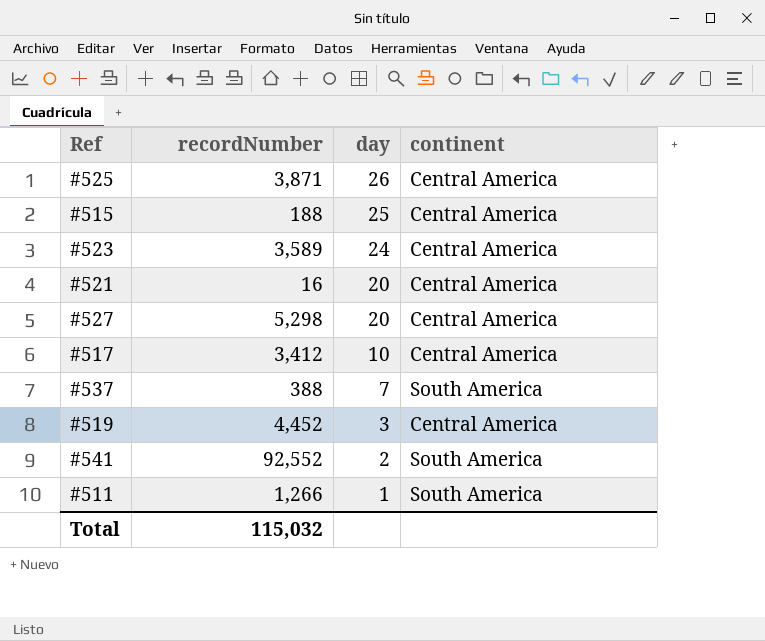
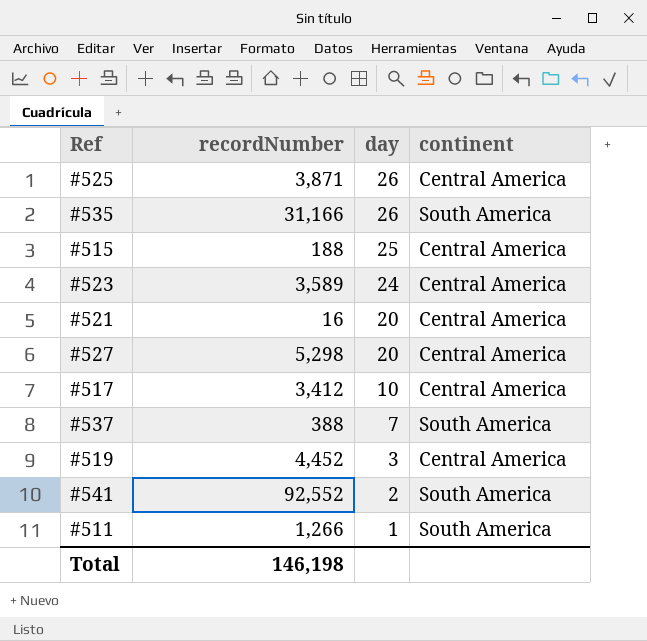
row #535: none -> 31,166 | 26 | South America
Total | recordNumber: 115,032 -> 146,198

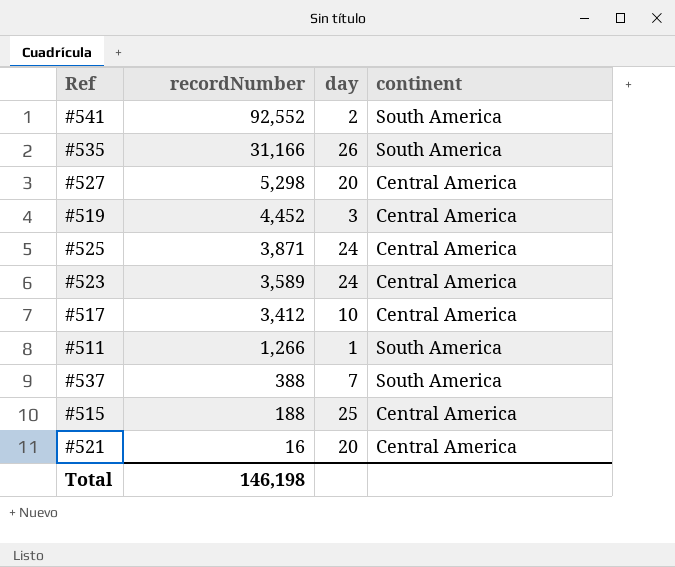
row order: day descending -> recordNumber descending
#525 | day: 26 -> 24

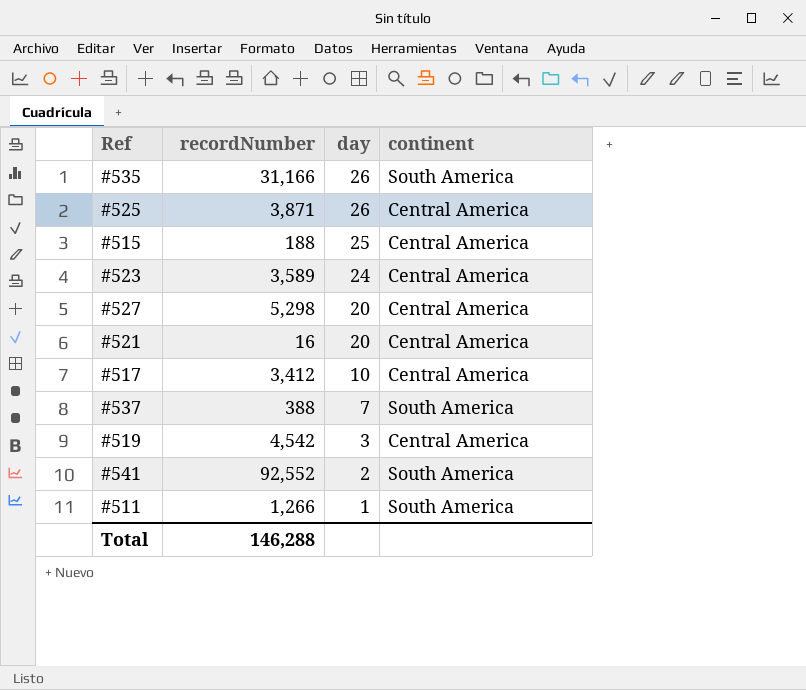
row order: recordNumber descending -> day descending
#525 | day: 24 -> 26
#519 | recordNumber: 4,452 -> 4,542
Total | recordNumber: 146,198 -> 146,288

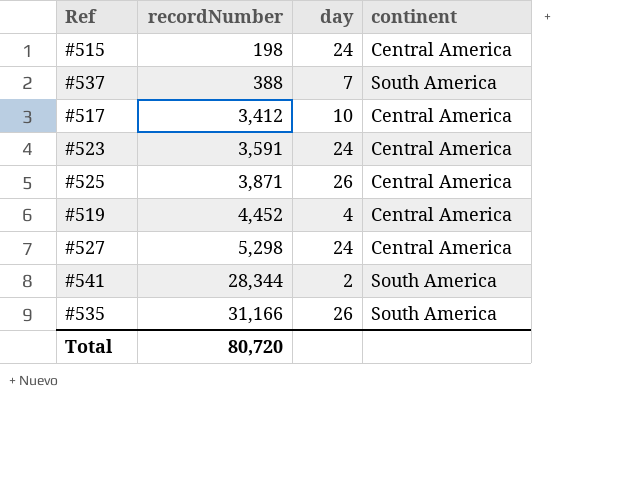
row order: day descending -> recordNumber ascending
row #521: 16 | 20 | Central America -> none
row #511: 1,266 | 1 | South America -> none
#515 | recordNumber: 188 -> 198
#515 | day: 25 -> 24
#523 | recordNumber: 3,589 -> 3,591
#519 | recordNumber: 4,542 -> 4,452
#519 | day: 3 -> 4
#527 | day: 20 -> 24
#541 | recordNumber: 92,552 -> 28,344
Total | recordNumber: 146,288 -> 80,720

